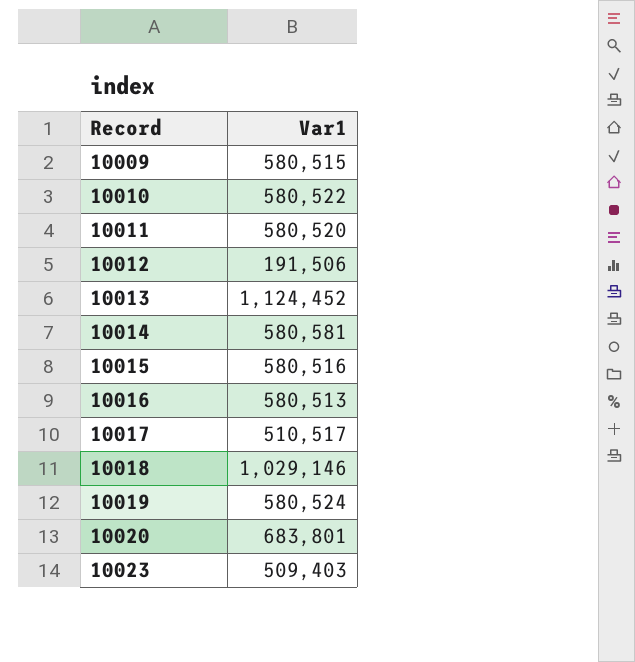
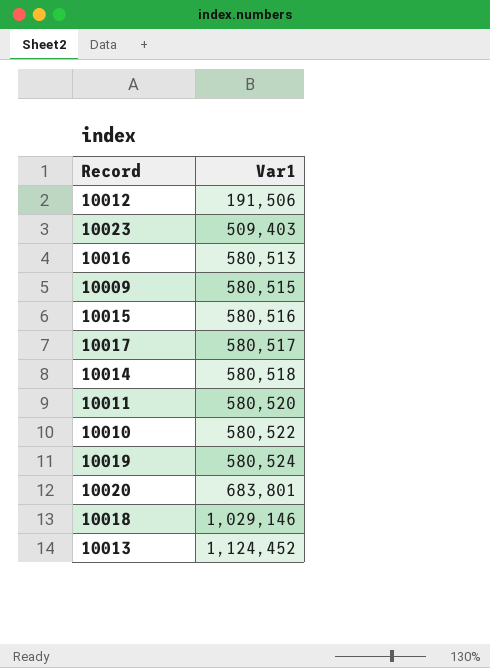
row order: Record ascending -> Var1 ascending
10017 | Var1: 510,517 -> 580,517
10014 | Var1: 580,581 -> 580,518

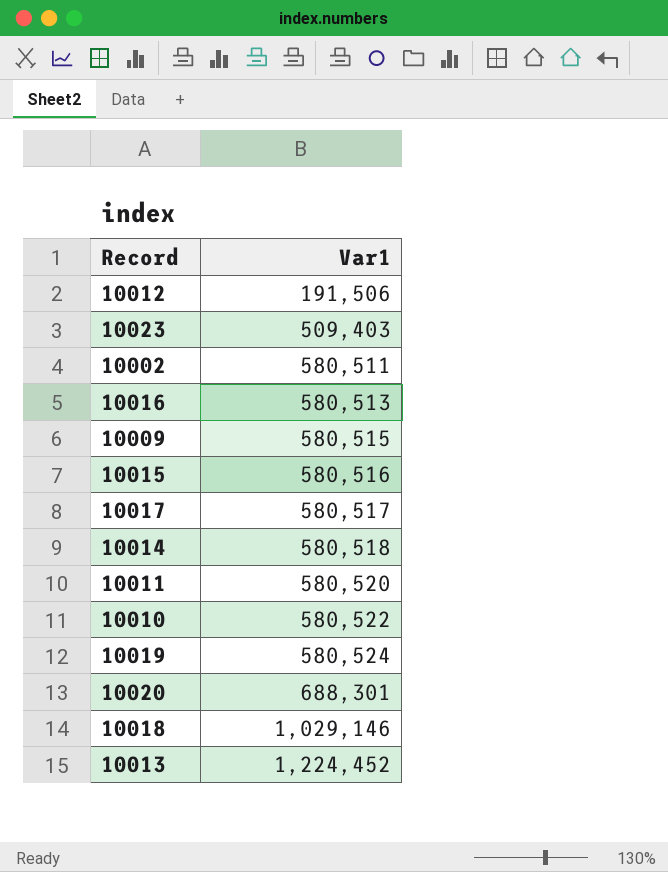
row 10002: none -> 580,511
10020 | Var1: 683,801 -> 688,301
10013 | Var1: 1,124,452 -> 1,224,452

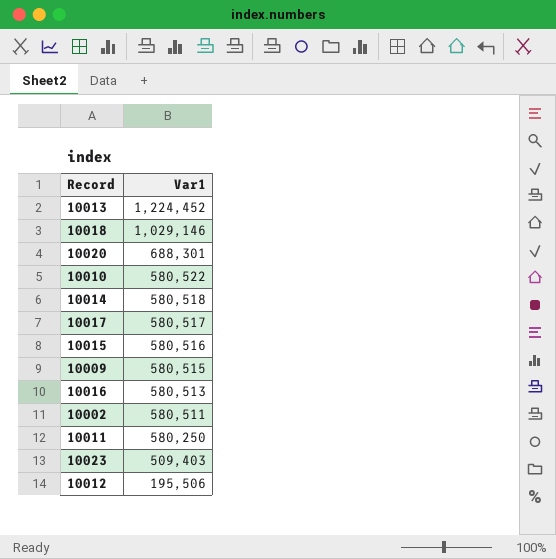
row order: Var1 ascending -> Var1 descending
row 10019: 580,524 -> none
10011 | Var1: 580,520 -> 580,250
10012 | Var1: 191,506 -> 195,506

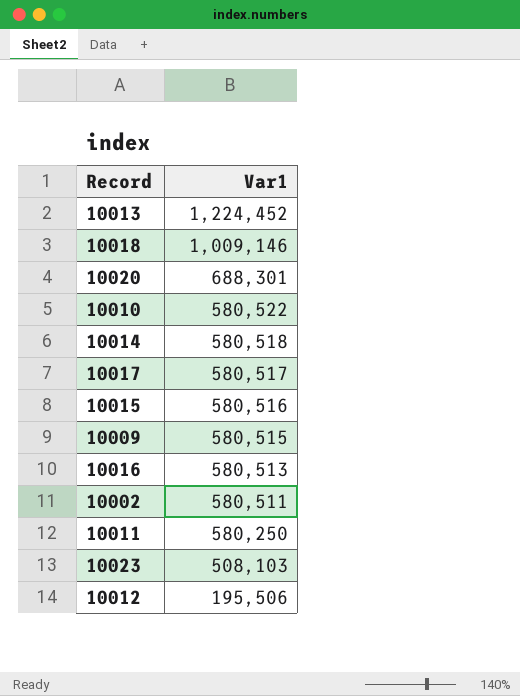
10018 | Var1: 1,029,146 -> 1,009,146
10023 | Var1: 509,403 -> 508,103

